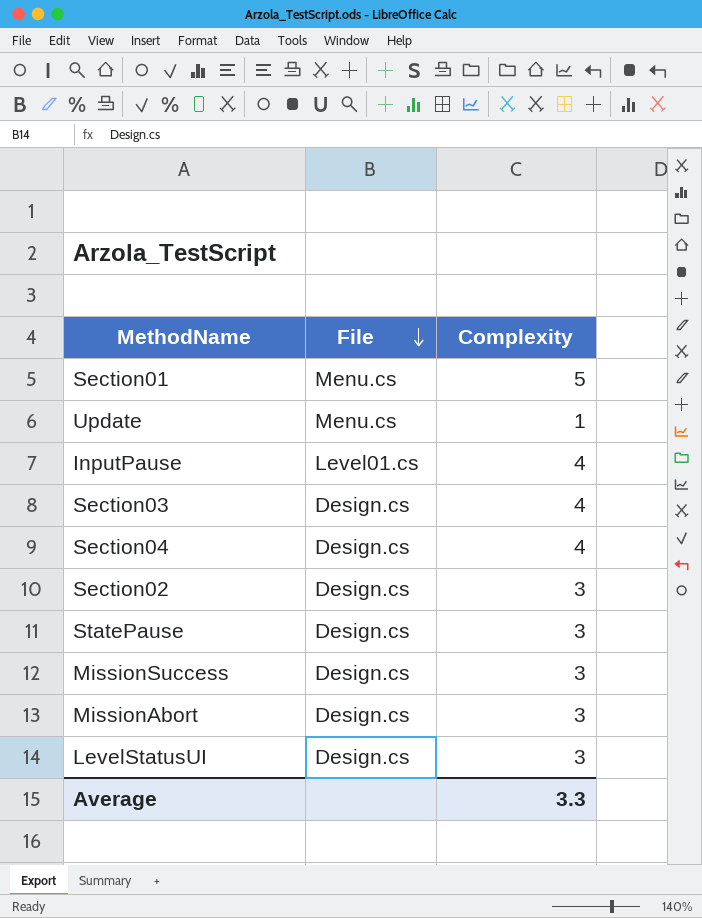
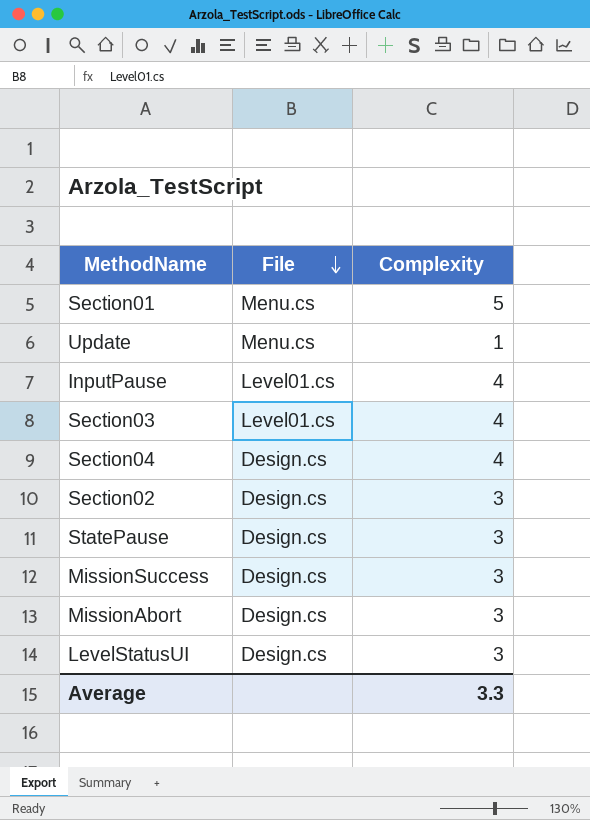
Section03 | File: Design.cs -> Level01.cs

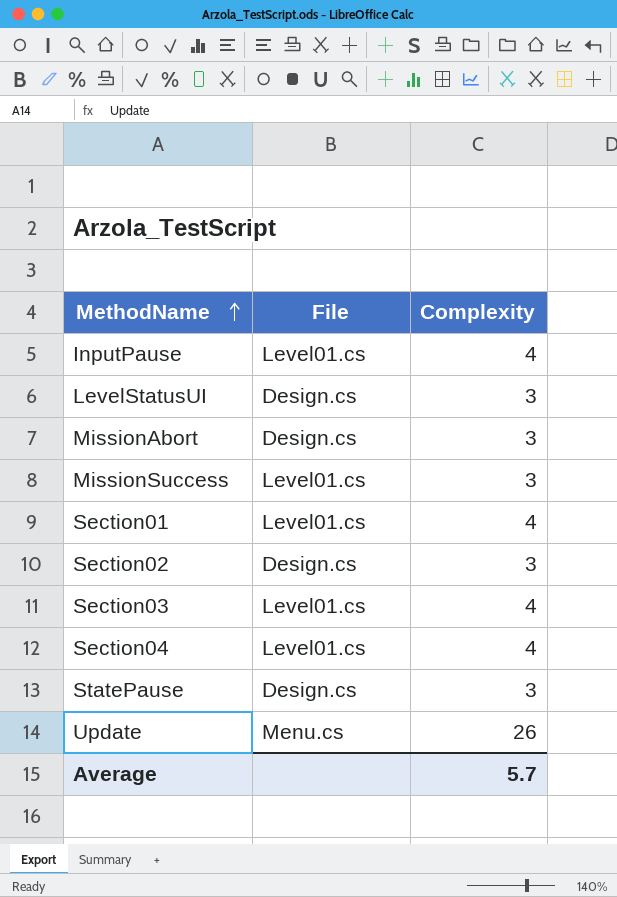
row order: File descending -> MethodName ascending
MissionSuccess | File: Design.cs -> Level01.cs
Section01 | File: Menu.cs -> Level01.cs
Section01 | Complexity: 5 -> 4
Section04 | File: Design.cs -> Level01.cs
Update | Complexity: 1 -> 26
Average | Complexity: 3.3 -> 5.7

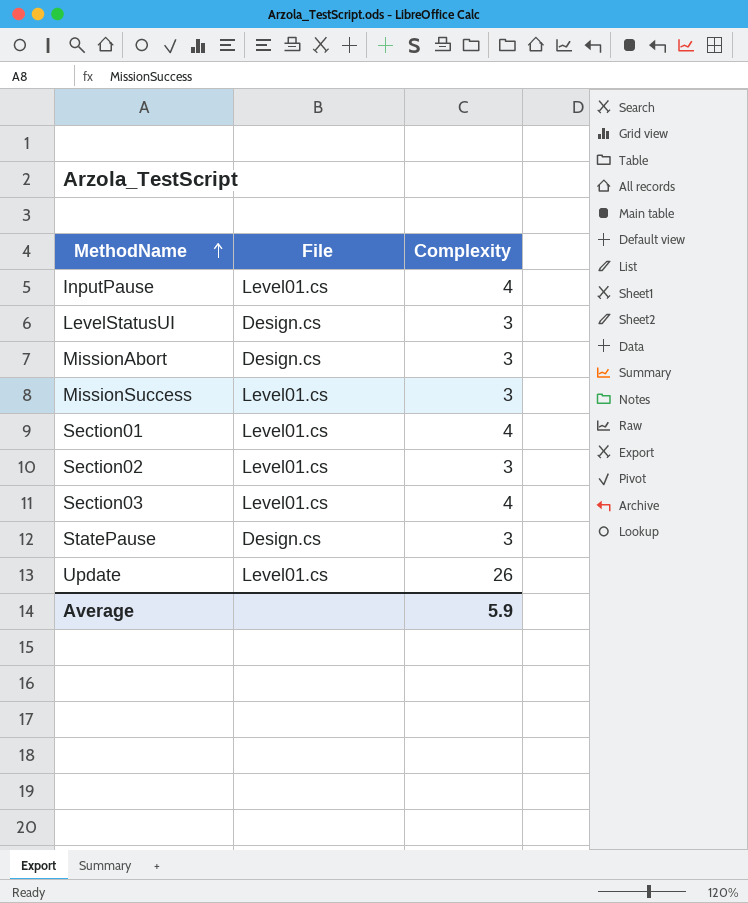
row Section04: Level01.cs | 4 -> none
Section02 | File: Design.cs -> Level01.cs
Update | File: Menu.cs -> Level01.cs
Average | Complexity: 5.7 -> 5.9

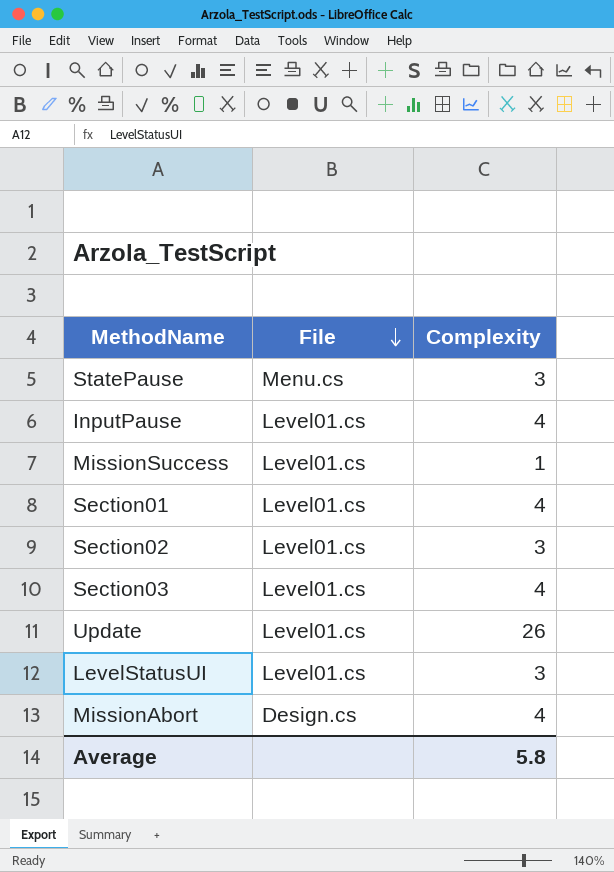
row order: MethodName ascending -> File descending
StatePause | File: Design.cs -> Menu.cs
MissionSuccess | Complexity: 3 -> 1
LevelStatusUI | File: Design.cs -> Level01.cs
MissionAbort | Complexity: 3 -> 4
Average | Complexity: 5.9 -> 5.8

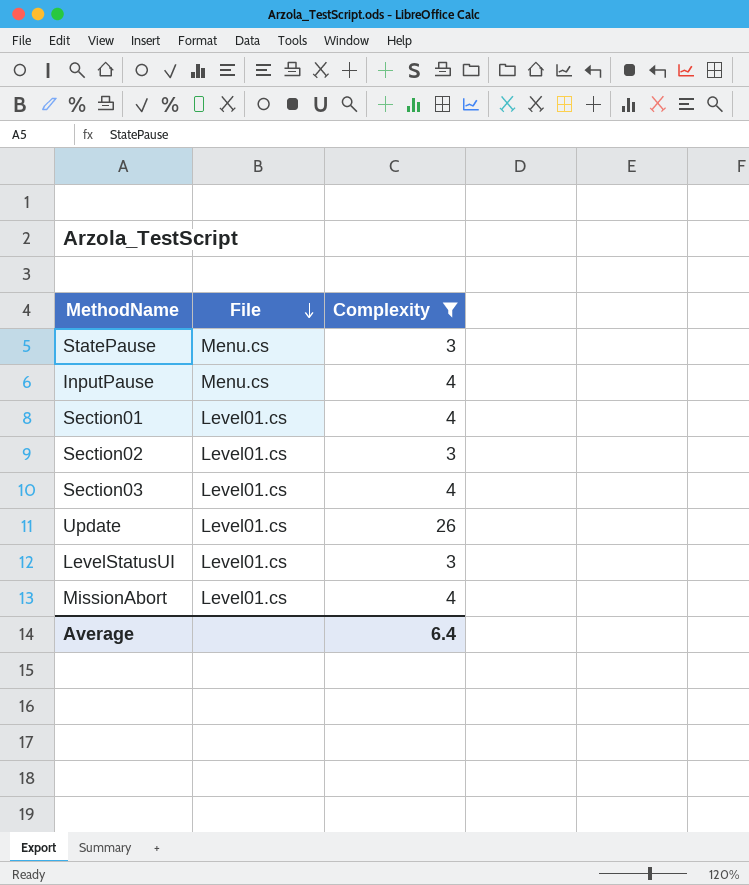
filter: none -> Complexity != 1
InputPause | File: Level01.cs -> Menu.cs
MissionAbort | File: Design.cs -> Level01.cs
Average | Complexity: 5.8 -> 6.4

